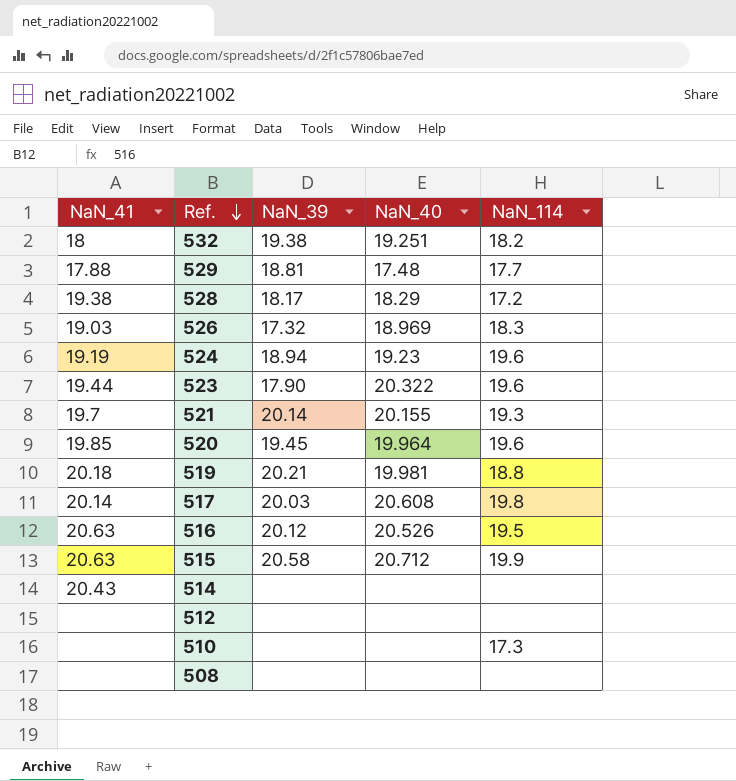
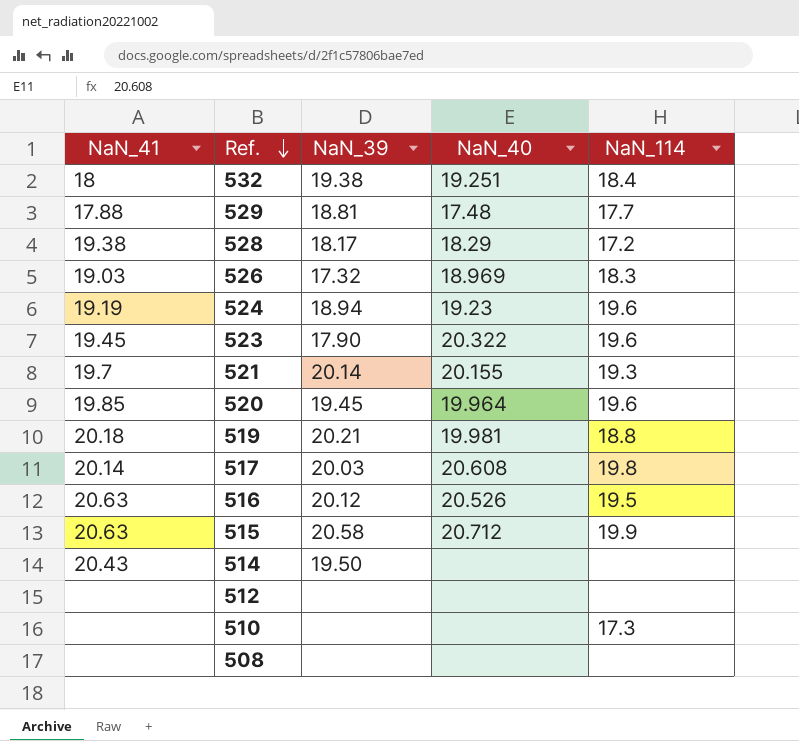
532 | NaN_114: 18.2 -> 18.4
523 | NaN_41: 19.44 -> 19.45
514 | NaN_39: none -> 19.50

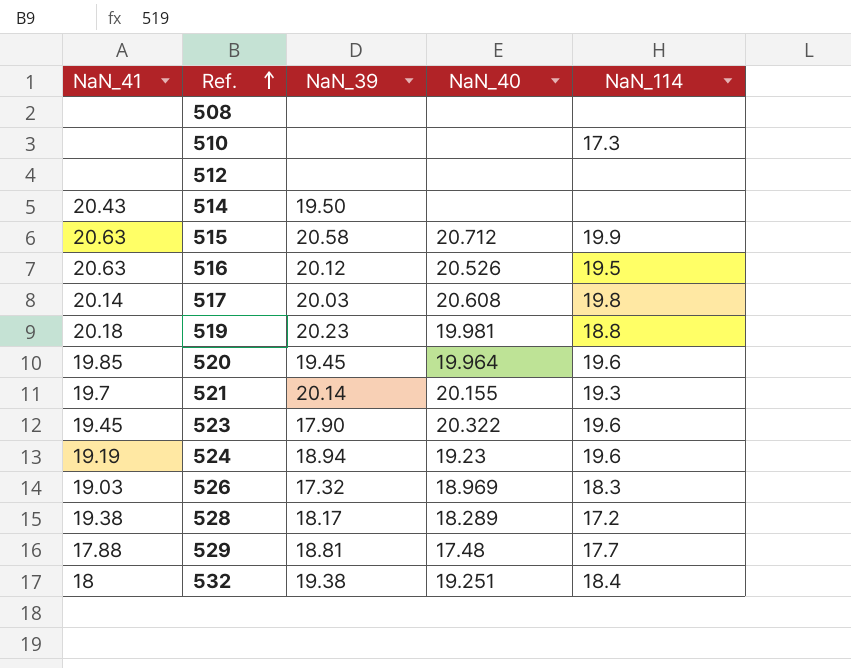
row order: Ref. descending -> Ref. ascending
519 | NaN_39: 20.21 -> 20.23
528 | NaN_40: 18.29 -> 18.289

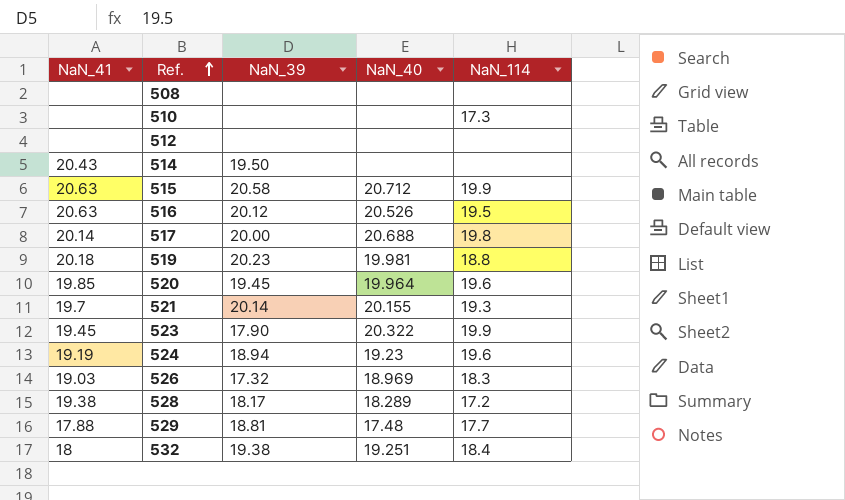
517 | NaN_39: 20.03 -> 20.00
517 | NaN_40: 20.608 -> 20.688
523 | NaN_114: 19.6 -> 19.9

